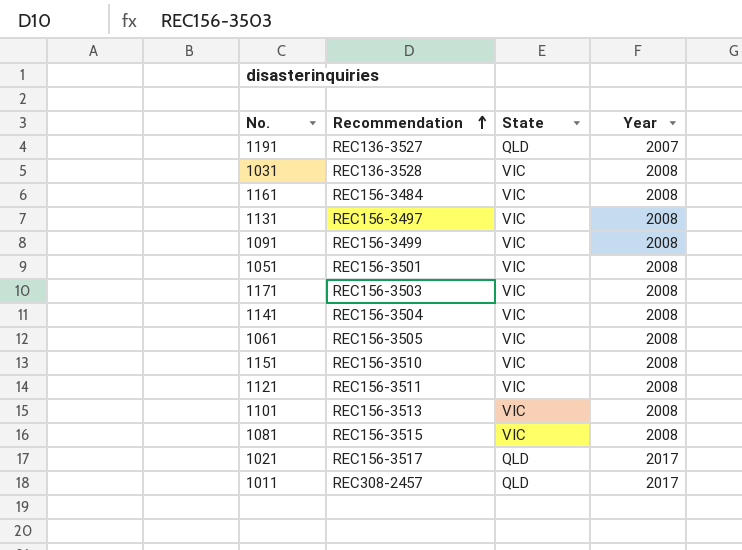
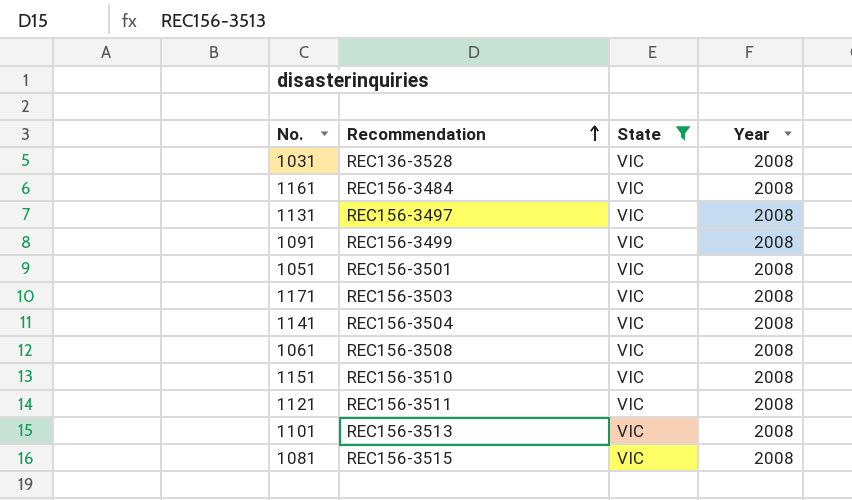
filter: none -> State = VIC
1061 | Recommendation: REC156-3505 -> REC156-3508

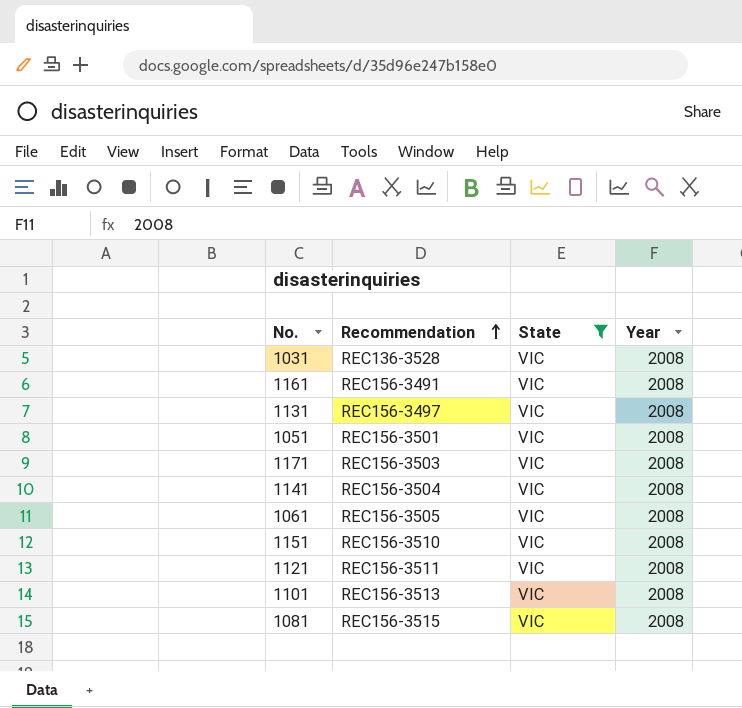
row 1091: REC156-3499 | VIC | 2008 -> none
1161 | Recommendation: REC156-3484 -> REC156-3491
1061 | Recommendation: REC156-3508 -> REC156-3505

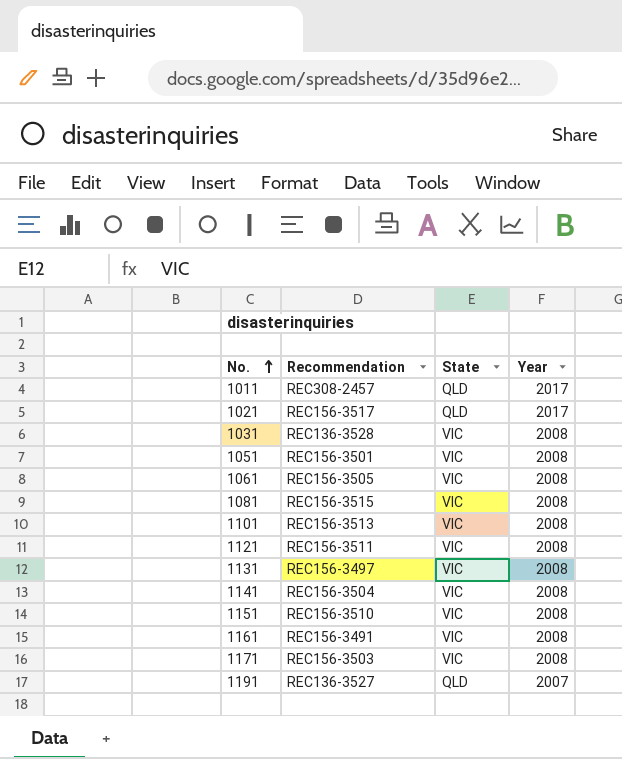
filter: State = VIC -> none
row order: Recommendation ascending -> No. ascending

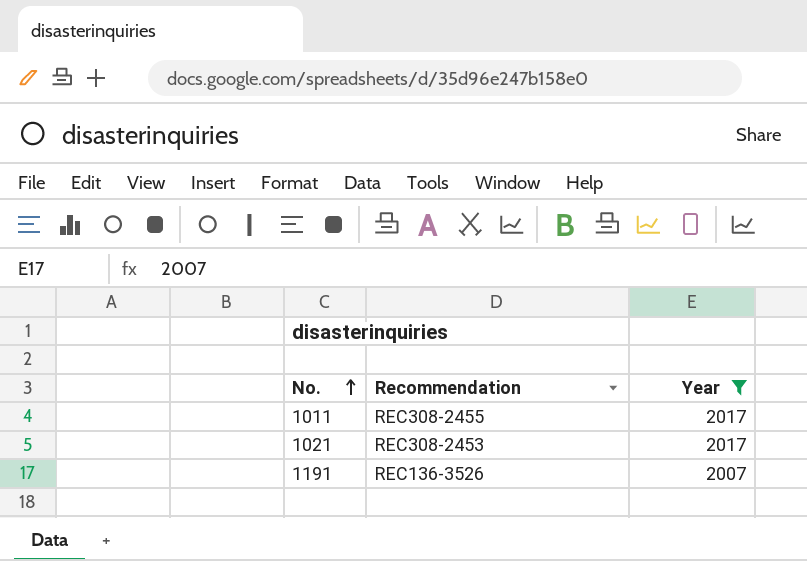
filter: none -> Year != 2008
column State | position: 3 -> none
1011 | Recommendation: REC308-2457 -> REC308-2455
1021 | Recommendation: REC156-3517 -> REC308-2453
1191 | Recommendation: REC136-3527 -> REC136-3526

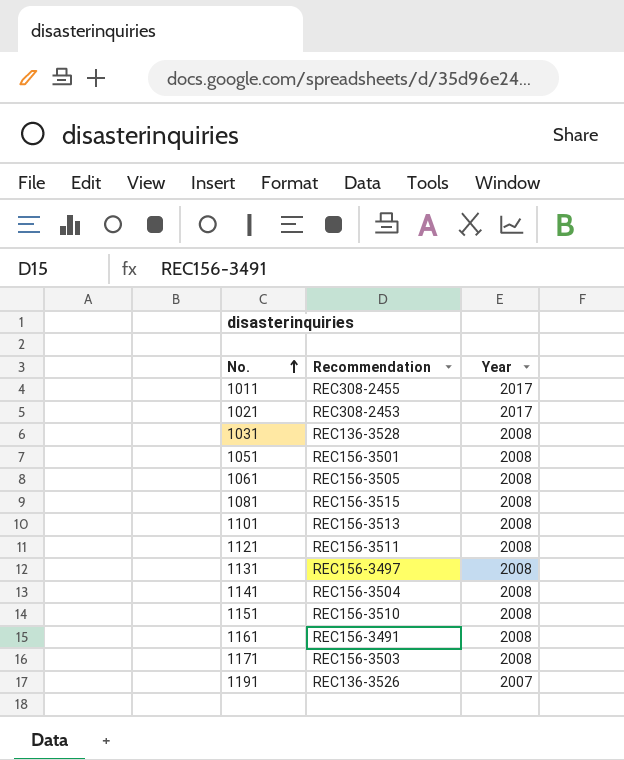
filter: Year != 2008 -> none

